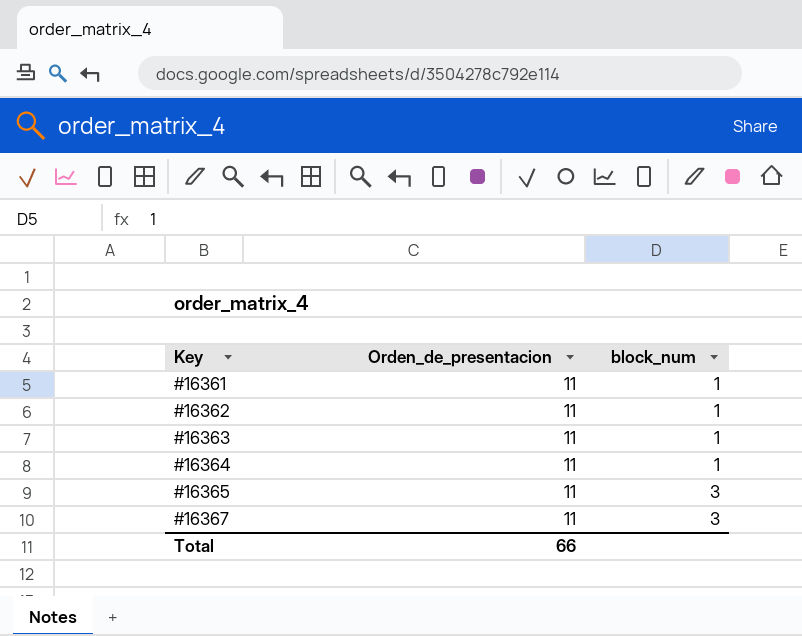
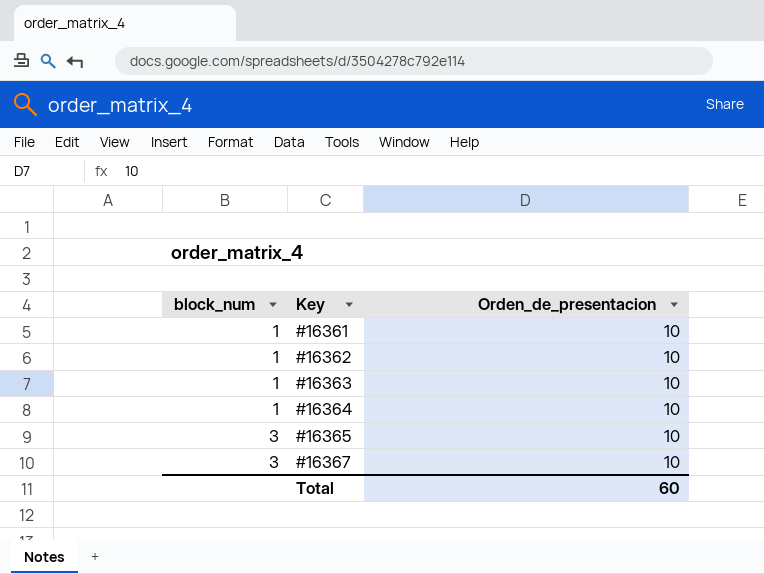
column block_num | position: 3 -> 1
#16361 | Orden_de_presentacion: 11 -> 10
#16362 | Orden_de_presentacion: 11 -> 10
#16363 | Orden_de_presentacion: 11 -> 10
#16364 | Orden_de_presentacion: 11 -> 10
#16365 | Orden_de_presentacion: 11 -> 10
#16367 | Orden_de_presentacion: 11 -> 10
Total | Orden_de_presentacion: 66 -> 60

